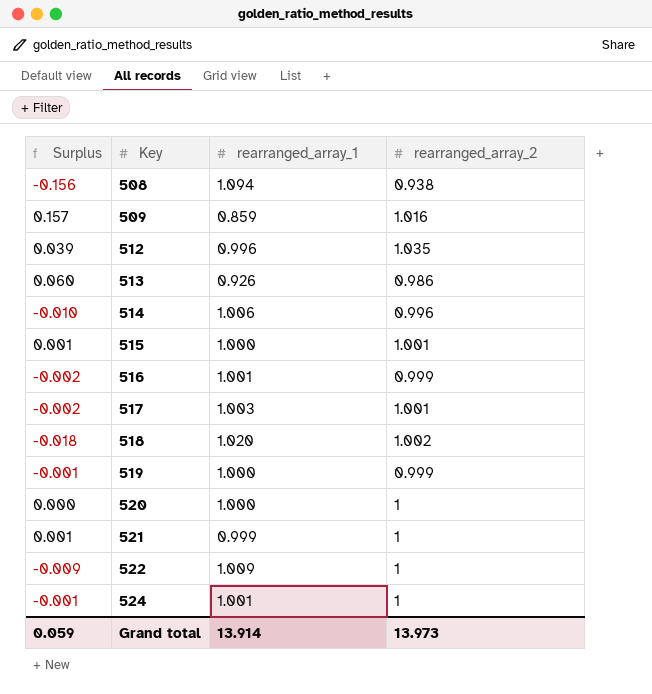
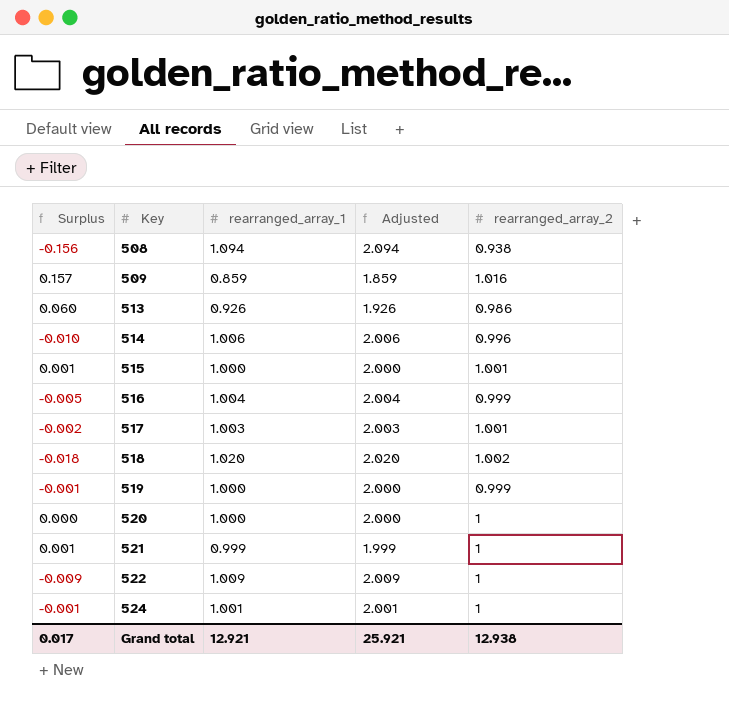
column Adjusted | formula: none -> [rearranged_array_1] + 1
row 512: 0.039 | 0.996 | 1.035 -> none
516 | Surplus: -0.002 -> -0.005
516 | rearranged_array_1: 1.001 -> 1.004
Grand total | Surplus: 0.059 -> 0.017
Grand total | rearranged_array_1: 13.914 -> 12.921
Grand total | rearranged_array_2: 13.973 -> 12.938

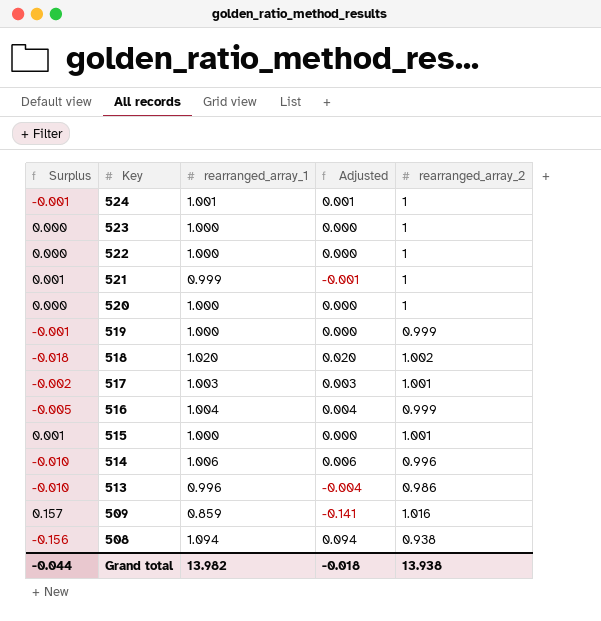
row order: Key ascending -> Key descending
column Adjusted | formula: [rearranged_array_1] + 1 -> [rearranged_array_1] - 1
row 523: none -> 0.000 | 1.000 | 0.000 | 1
522 | Surplus: -0.009 -> 0.000
522 | rearranged_array_1: 1.009 -> 1.000
513 | Surplus: 0.060 -> -0.010
513 | rearranged_array_1: 0.926 -> 0.996
Grand total | Surplus: 0.017 -> -0.044
Grand total | rearranged_array_1: 12.921 -> 13.982
Grand total | Adjusted: 25.921 -> -0.018
Grand total | rearranged_array_2: 12.938 -> 13.938

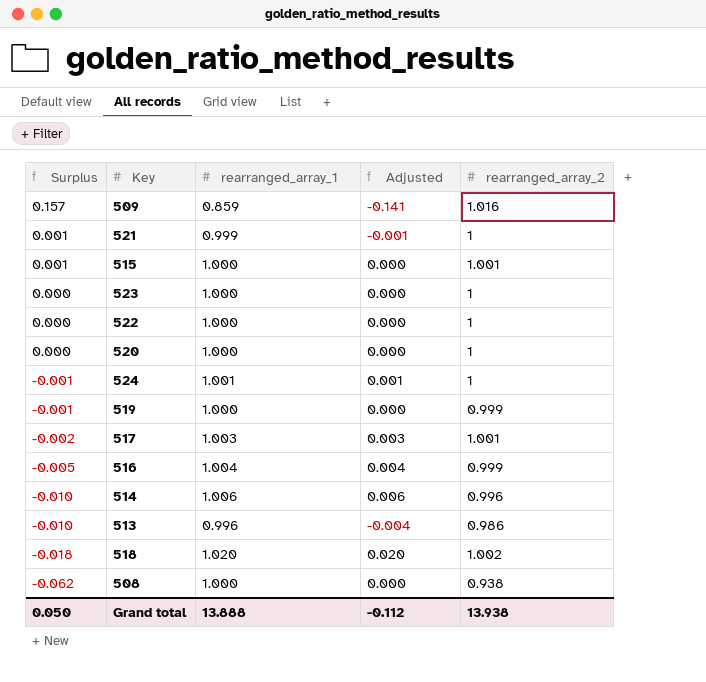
row order: Key descending -> Surplus descending
508 | Surplus: -0.156 -> -0.062
508 | rearranged_array_1: 1.094 -> 1.000
508 | Adjusted: 0.094 -> 0.000
Grand total | Surplus: -0.044 -> 0.050
Grand total | rearranged_array_1: 13.982 -> 13.888
Grand total | Adjusted: -0.018 -> -0.112

